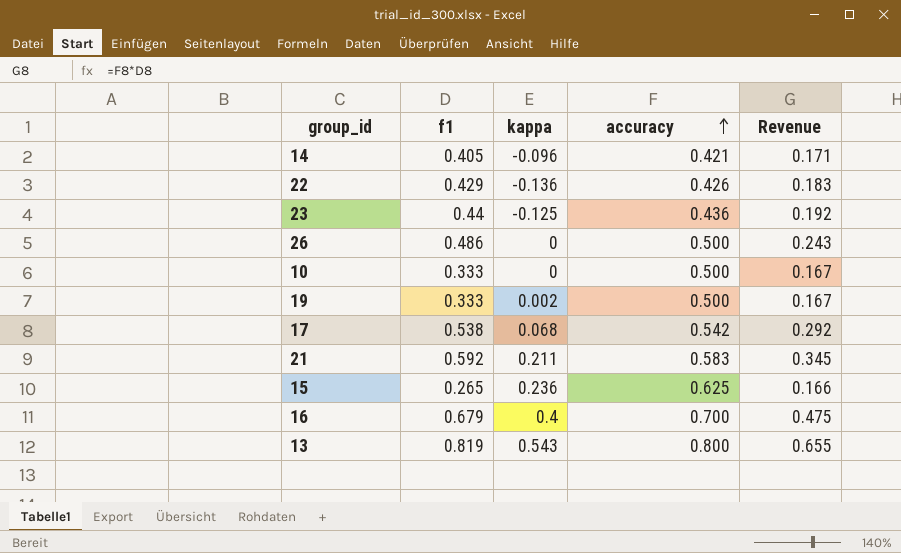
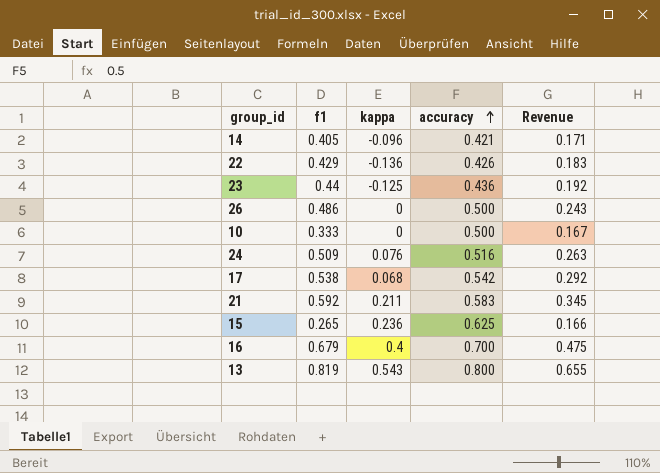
row 19: 0.333 | 0.002 | 0.500 | 0.167 -> none
row 24: none -> 0.509 | 0.076 | 0.516 | 0.263

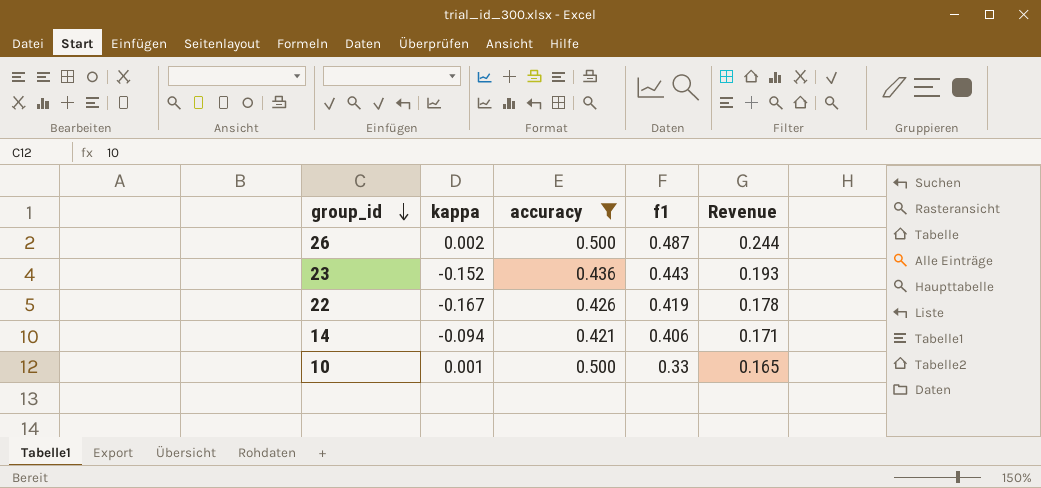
filter: none -> accuracy <= 0.500
row order: accuracy ascending -> group_id descending
column f1 | position: 2 -> 4
26 | kappa: 0 -> 0.002
26 | f1: 0.486 -> 0.487
26 | Revenue: 0.243 -> 0.244
23 | kappa: -0.125 -> -0.152
23 | f1: 0.44 -> 0.443
23 | Revenue: 0.192 -> 0.193
22 | kappa: -0.136 -> -0.167
22 | f1: 0.429 -> 0.419
22 | Revenue: 0.183 -> 0.178
14 | kappa: -0.096 -> -0.094
14 | f1: 0.405 -> 0.406
10 | kappa: 0 -> 0.001
10 | f1: 0.333 -> 0.33
10 | Revenue: 0.167 -> 0.165

